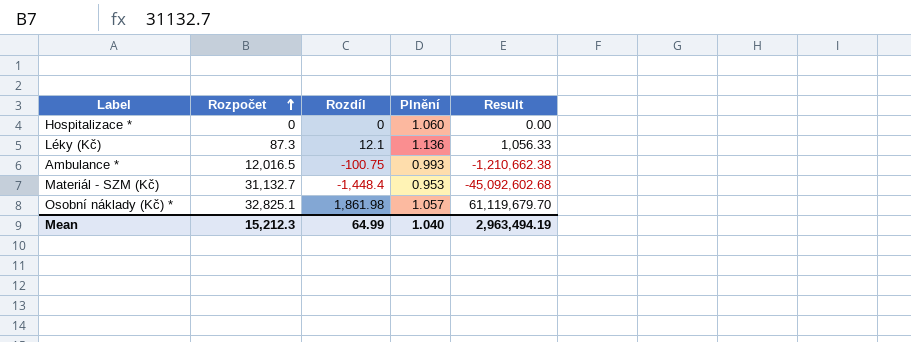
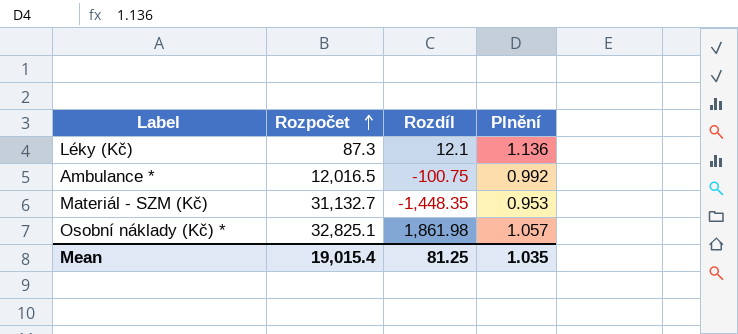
column Result | formula: [Rozpočet] * [Rozdíl] -> none
row Hospitalizace *: 0 | 0 | 1.060 | 0.00 -> none
Ambulance * | Plnění: 0.993 -> 0.992
Materiál - SZM (Kč) | Rozdíl: -1,448.4 -> -1,448.35
Mean | Rozpočet: 15,212.3 -> 19,015.4
Mean | Rozdíl: 64.99 -> 81.25
Mean | Plnění: 1.040 -> 1.035

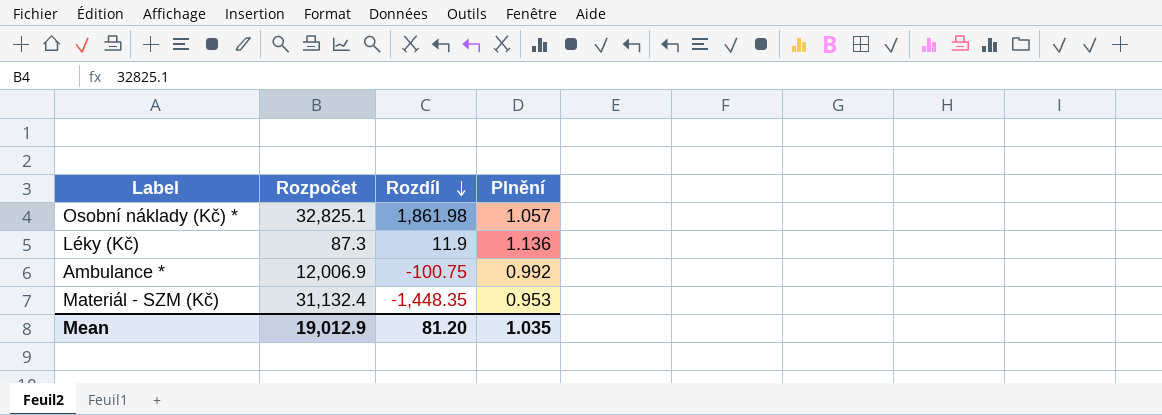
row order: Rozpočet ascending -> Rozdíl descending
Léky (Kč) | Rozdíl: 12.1 -> 11.9
Ambulance * | Rozpočet: 12,016.5 -> 12,006.9
Materiál - SZM (Kč) | Rozpočet: 31,132.7 -> 31,132.4
Mean | Rozpočet: 19,015.4 -> 19,012.9
Mean | Rozdíl: 81.25 -> 81.20

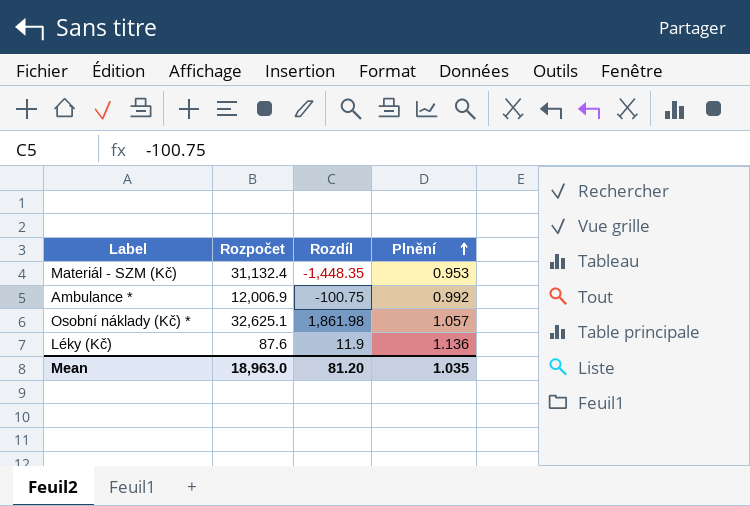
row order: Rozdíl descending -> Plnění ascending
Osobní náklady (Kč) * | Rozpočet: 32,825.1 -> 32,625.1
Léky (Kč) | Rozpočet: 87.3 -> 87.6
Mean | Rozpočet: 19,012.9 -> 18,963.0

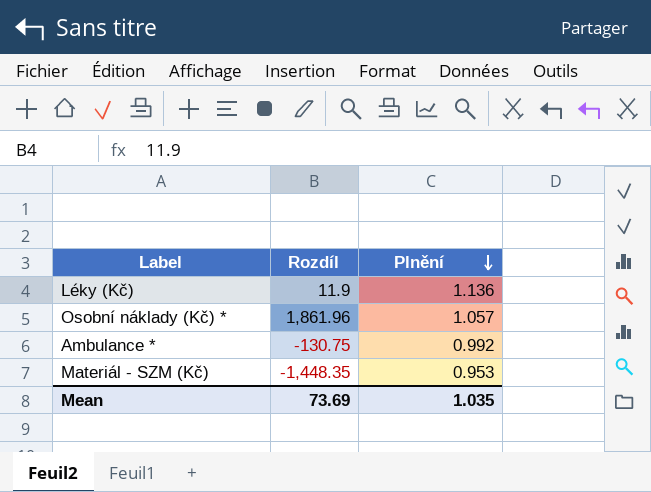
row order: Plnění ascending -> Plnění descending
column Rozpočet | position: 2 -> none
Osobní náklady (Kč) * | Rozdíl: 1,861.98 -> 1,861.96
Ambulance * | Rozdíl: -100.75 -> -130.75
Mean | Rozdíl: 81.20 -> 73.69

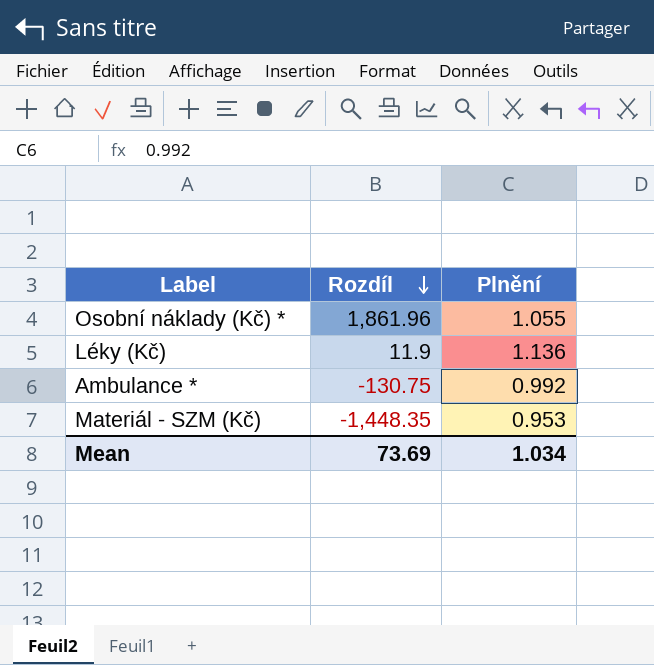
row order: Plnění descending -> Rozdíl descending
Osobní náklady (Kč) * | Plnění: 1.057 -> 1.055
Mean | Plnění: 1.035 -> 1.034

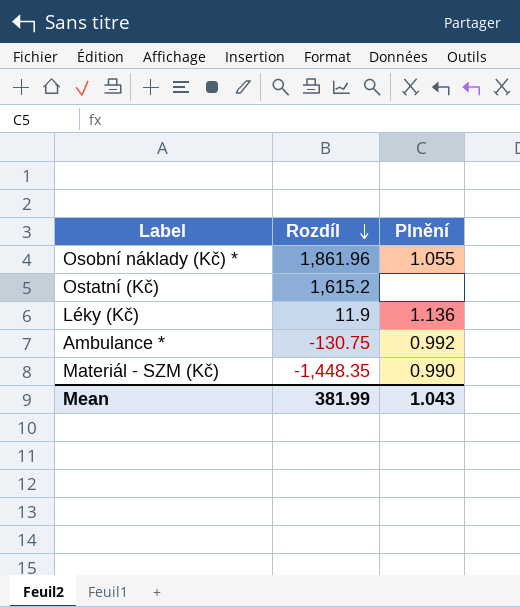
row Ostatní (Kč): none -> 1,615.2 | none
Materiál - SZM (Kč) | Plnění: 0.953 -> 0.990
Mean | Rozdíl: 73.69 -> 381.99
Mean | Plnění: 1.034 -> 1.043

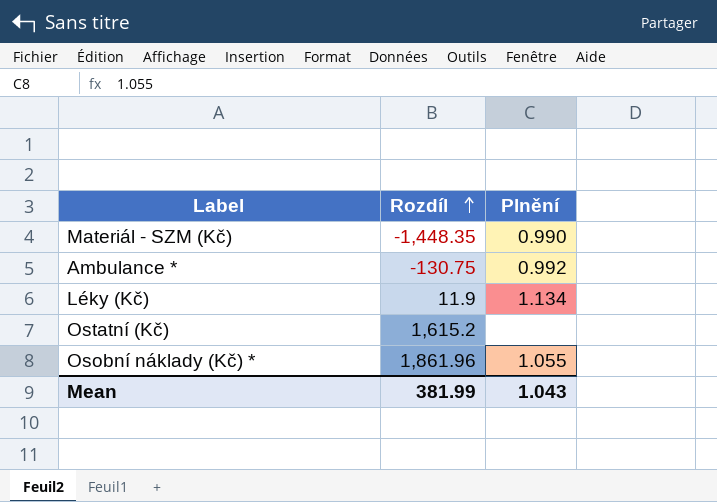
row order: Rozdíl descending -> Rozdíl ascending
Léky (Kč) | Plnění: 1.136 -> 1.134

